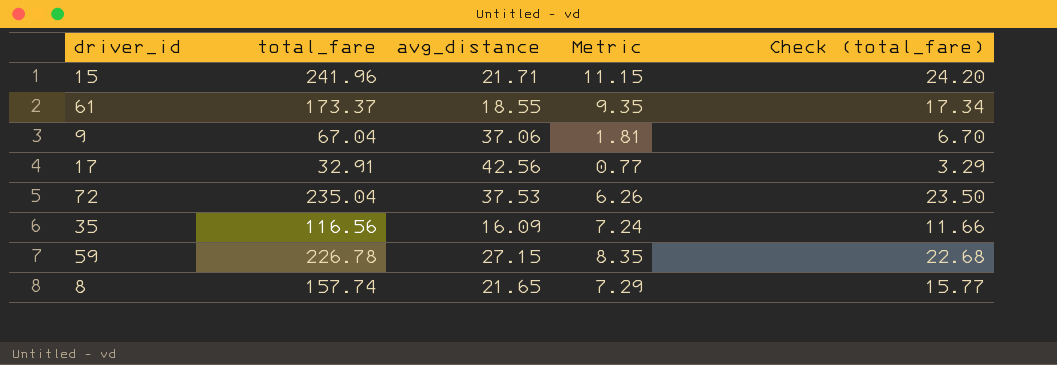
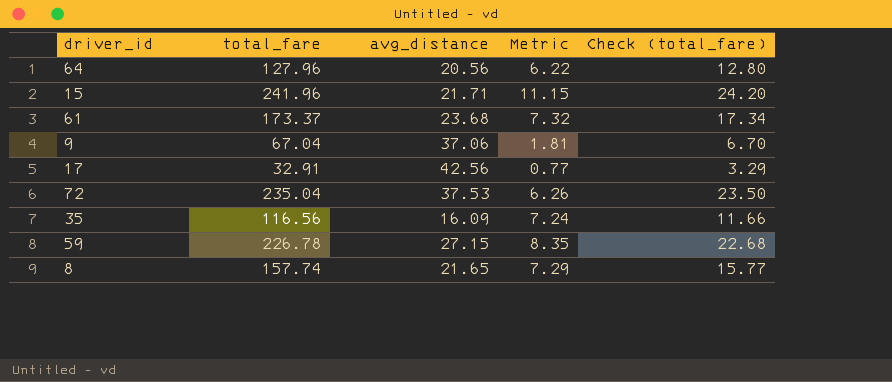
row 64: none -> 127.96 | 20.56 | 6.22 | 12.80
61 | avg_distance: 18.55 -> 23.68
61 | Metric: 9.35 -> 7.32

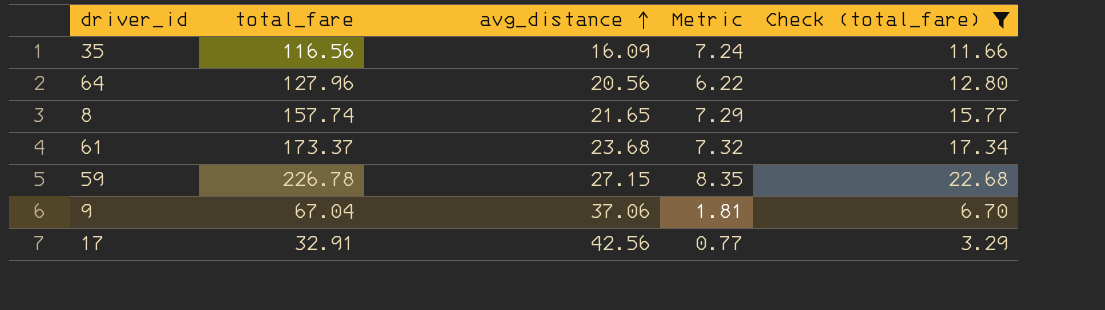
filter: none -> Check (total_fare) <= 22.68
row order: none -> avg_distance ascending

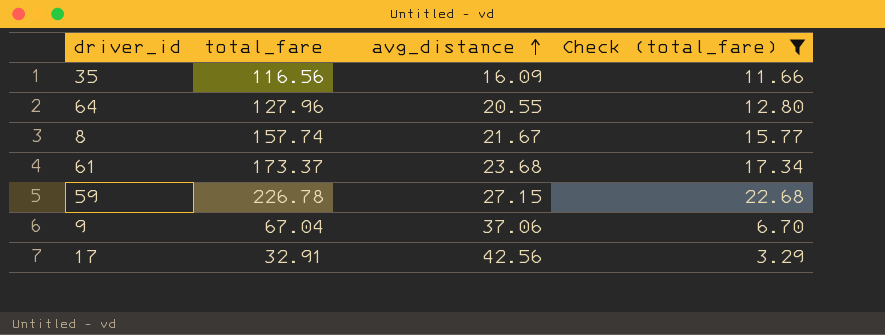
column Metric | formula: [total_fare] / [avg_distance] -> none
64 | avg_distance: 20.56 -> 20.55
8 | avg_distance: 21.65 -> 21.67

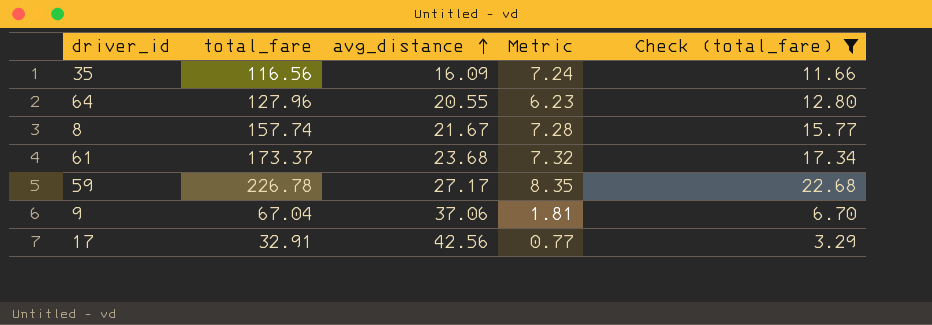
column Metric | formula: none -> [total_fare] / [avg_distance]
59 | avg_distance: 27.15 -> 27.17

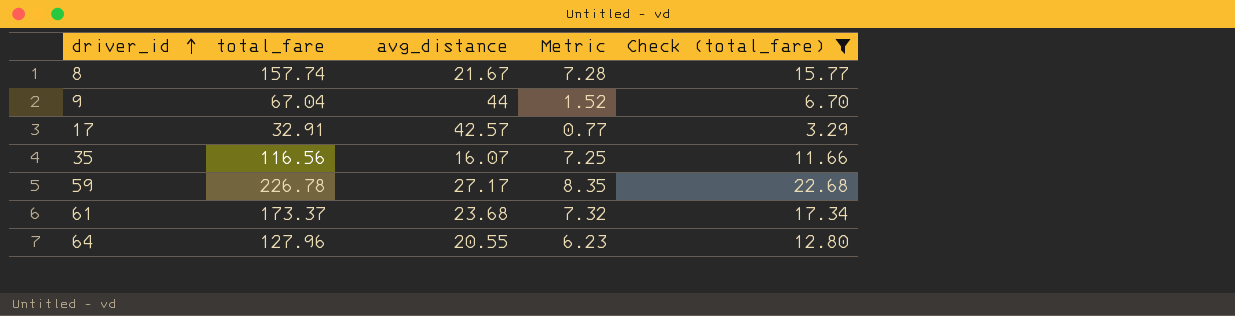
row order: avg_distance ascending -> driver_id ascending
9 | avg_distance: 37.06 -> 44
9 | Metric: 1.81 -> 1.52
17 | avg_distance: 42.56 -> 42.57
35 | avg_distance: 16.09 -> 16.07
35 | Metric: 7.24 -> 7.25

